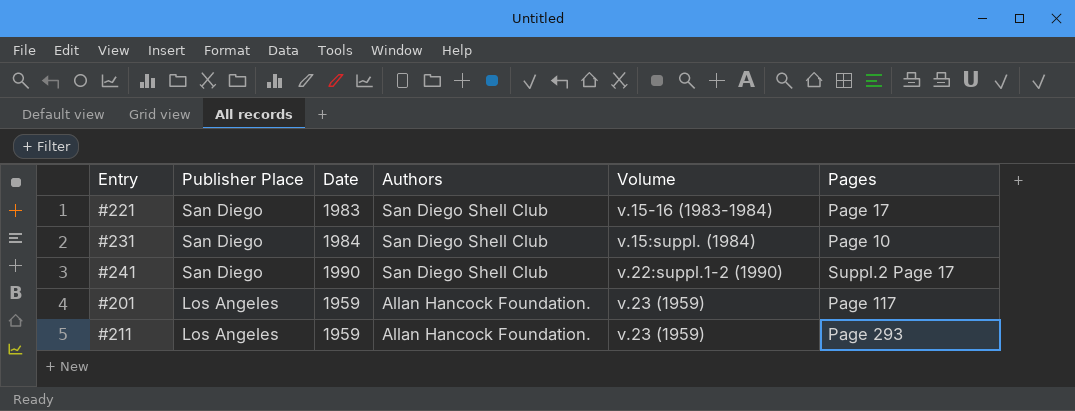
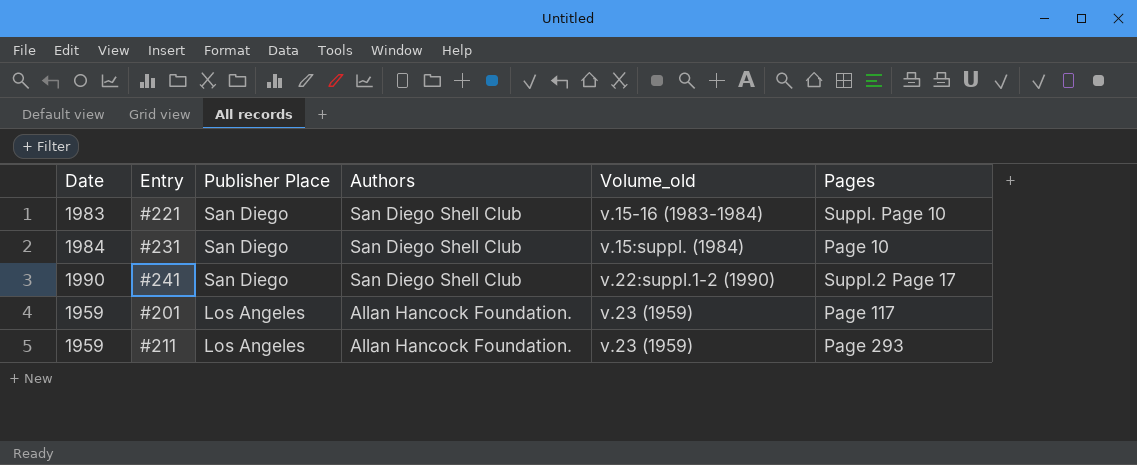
column Date | position: 3 -> 1
column name: Volume -> Volume_old
#221 | Pages: Page 17 -> Suppl. Page 10

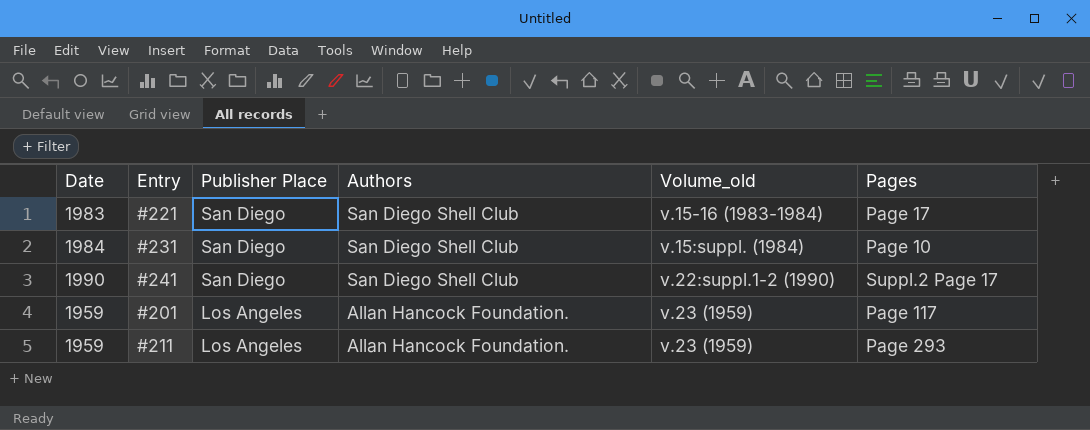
#221 | Pages: Suppl. Page 10 -> Page 17

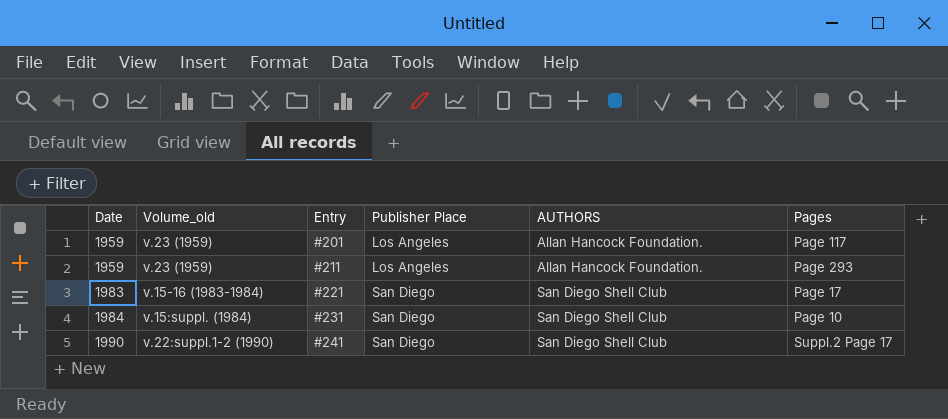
row order: Publisher Place descending -> Date ascending
column Volume_old | position: 5 -> 2
column name: Authors -> AUTHORS

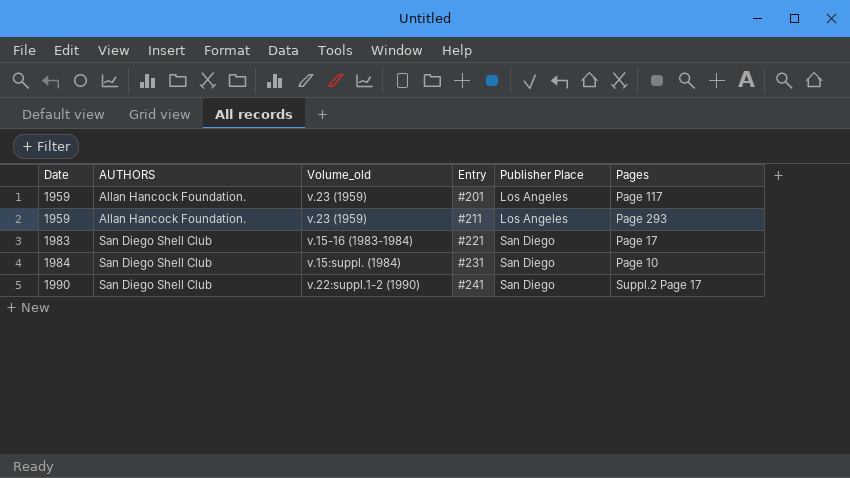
column AUTHORS | position: 5 -> 2

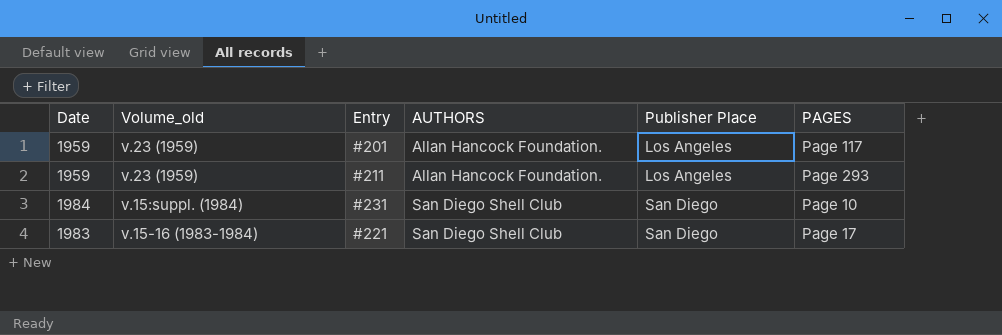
row order: Date ascending -> Volume_old descending
column AUTHORS | position: 2 -> 4
column name: Pages -> PAGES
row #241: 1990 | San Diego Shell Club | v.22:suppl.1-2 (1990) | San Diego | Suppl.2 Page 17 -> none

